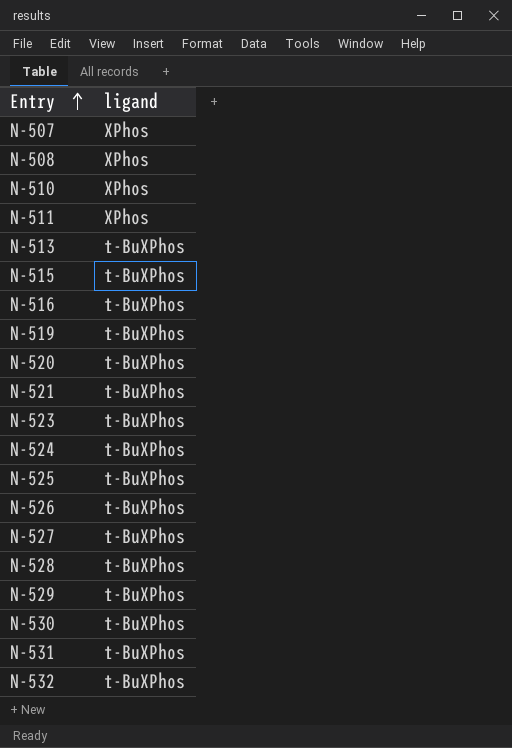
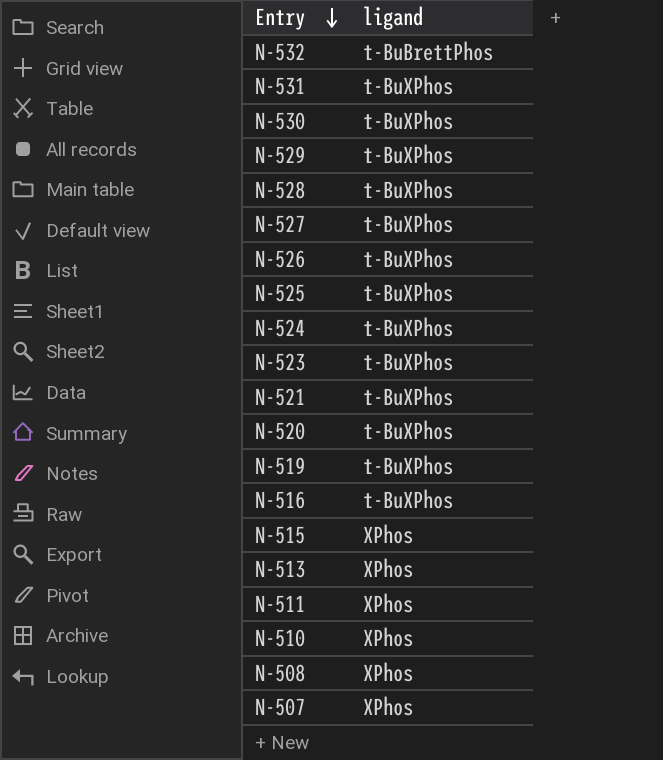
row order: Entry ascending -> Entry descending
N-532 | ligand: t-BuXPhos -> t-BuBrettPhos
N-515 | ligand: t-BuXPhos -> XPhos
N-513 | ligand: t-BuXPhos -> XPhos

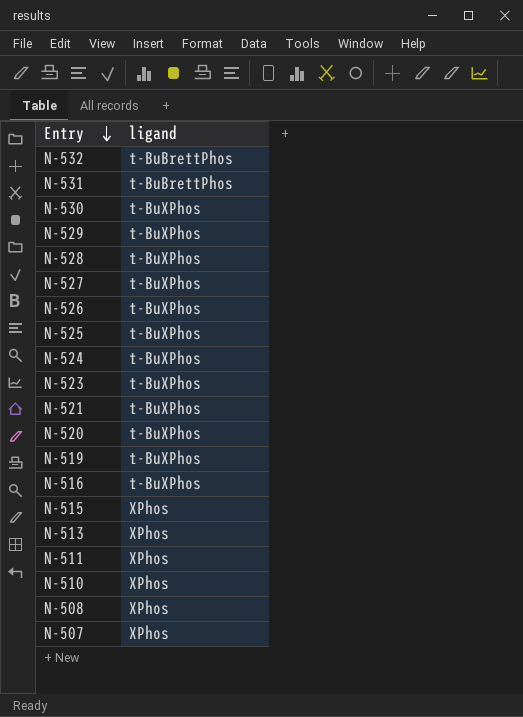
N-531 | ligand: t-BuXPhos -> t-BuBrettPhos

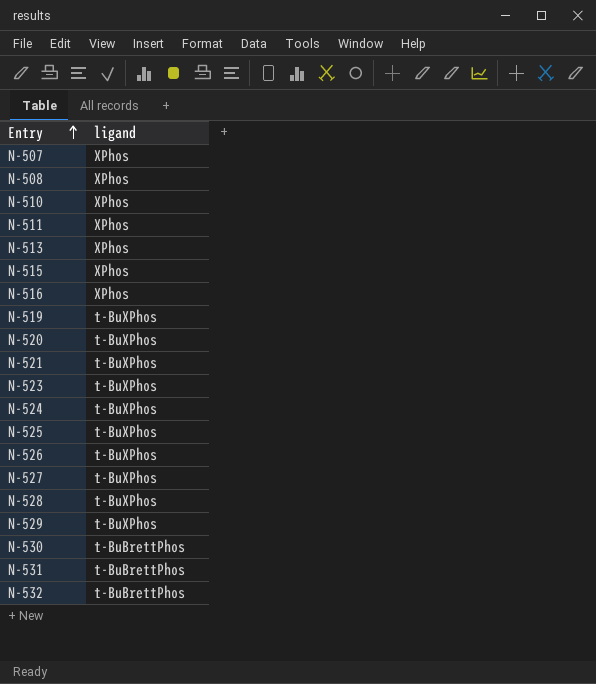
row order: Entry descending -> Entry ascending
N-516 | ligand: t-BuXPhos -> XPhos
N-530 | ligand: t-BuXPhos -> t-BuBrettPhos

